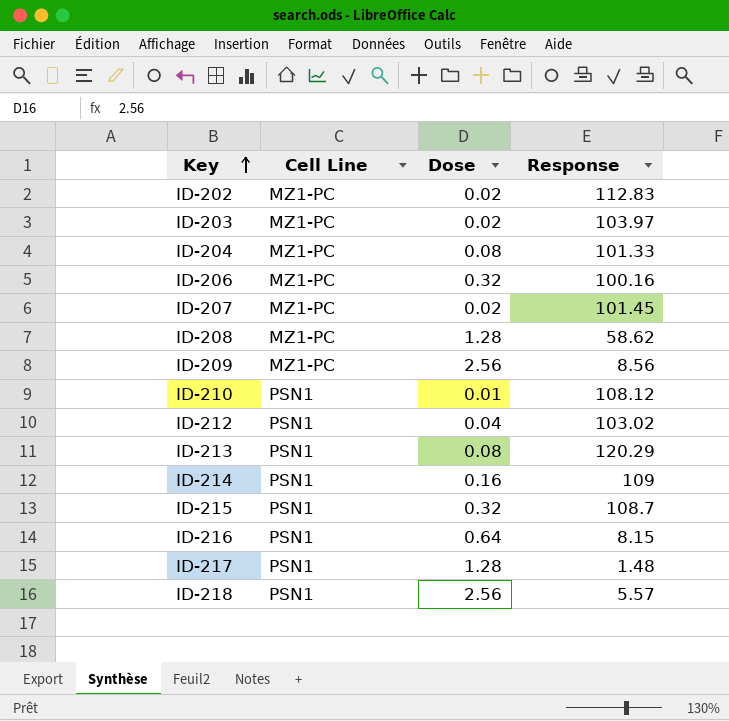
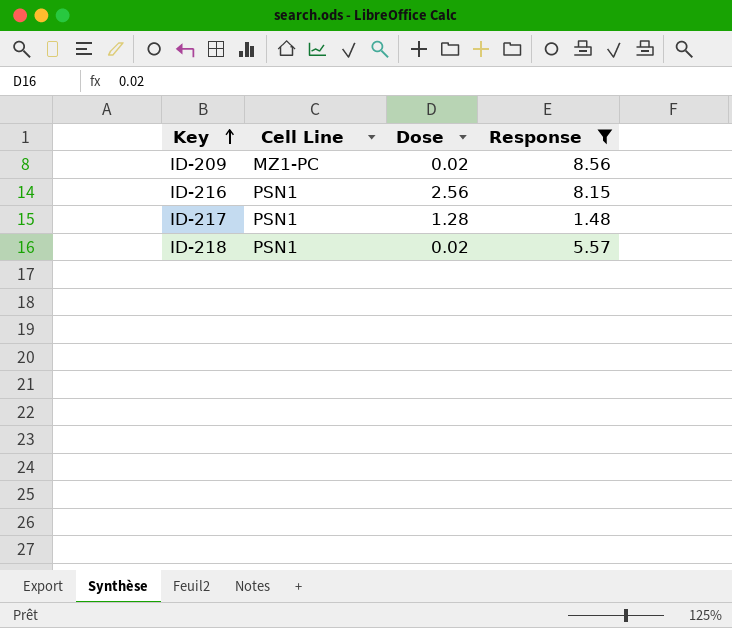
filter: none -> Response <= 8.56
ID-209 | Dose: 2.56 -> 0.02
ID-216 | Dose: 0.64 -> 2.56
ID-218 | Dose: 2.56 -> 0.02

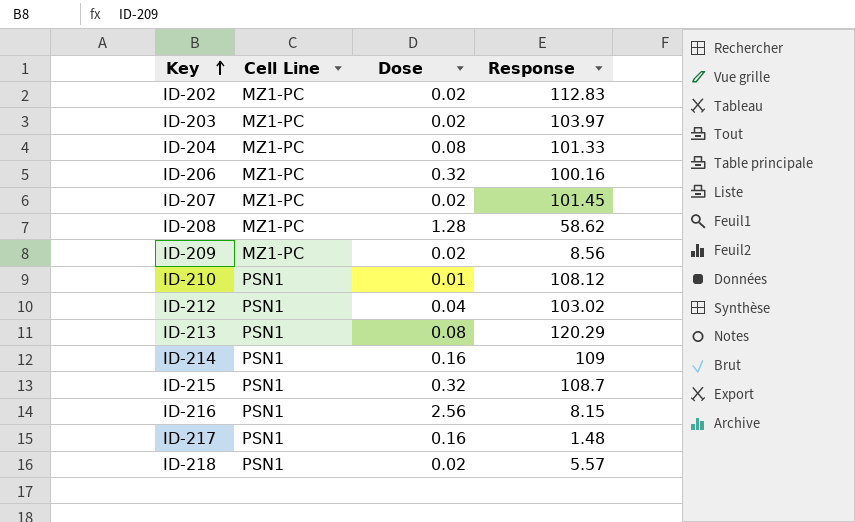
filter: Response <= 8.56 -> none
ID-217 | Dose: 1.28 -> 0.16

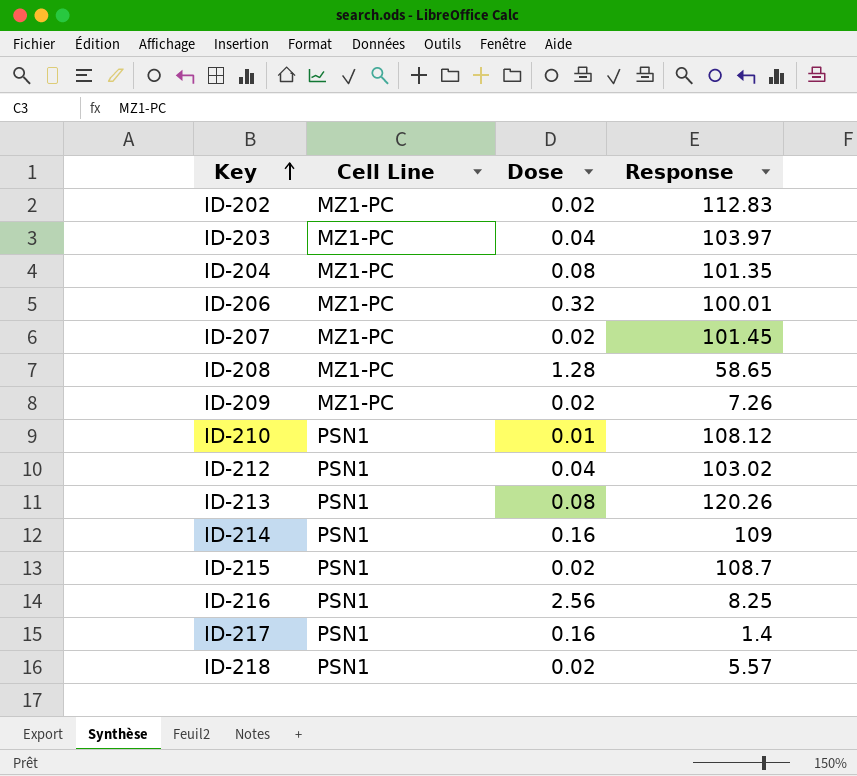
ID-203 | Dose: 0.02 -> 0.04
ID-204 | Response: 101.33 -> 101.35
ID-206 | Response: 100.16 -> 100.01
ID-208 | Response: 58.62 -> 58.65
ID-209 | Response: 8.56 -> 7.26
ID-213 | Response: 120.29 -> 120.26
ID-215 | Dose: 0.32 -> 0.02
ID-216 | Response: 8.15 -> 8.25
ID-217 | Response: 1.48 -> 1.4

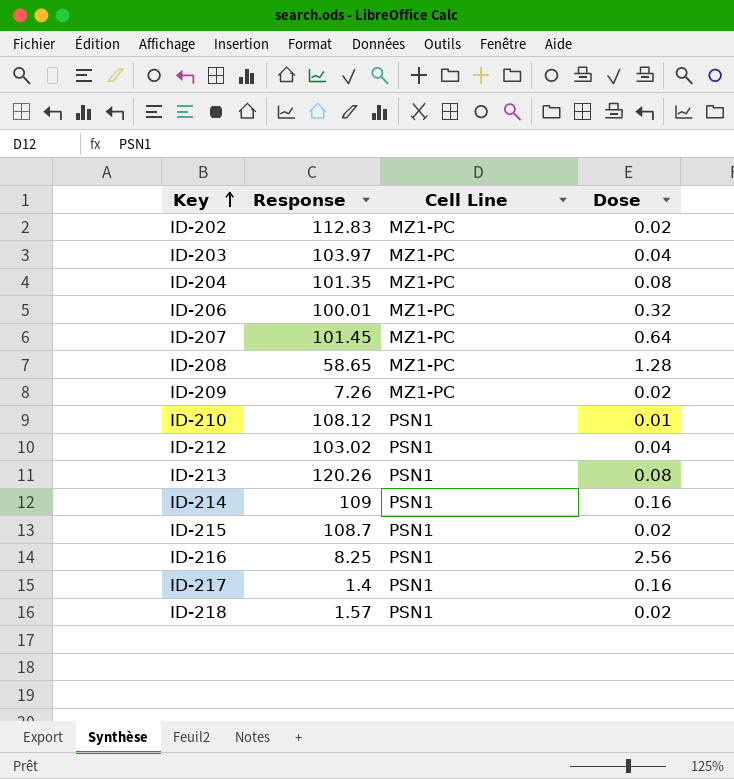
column Response | position: 4 -> 2
ID-207 | Dose: 0.02 -> 0.64
ID-218 | Response: 5.57 -> 1.57

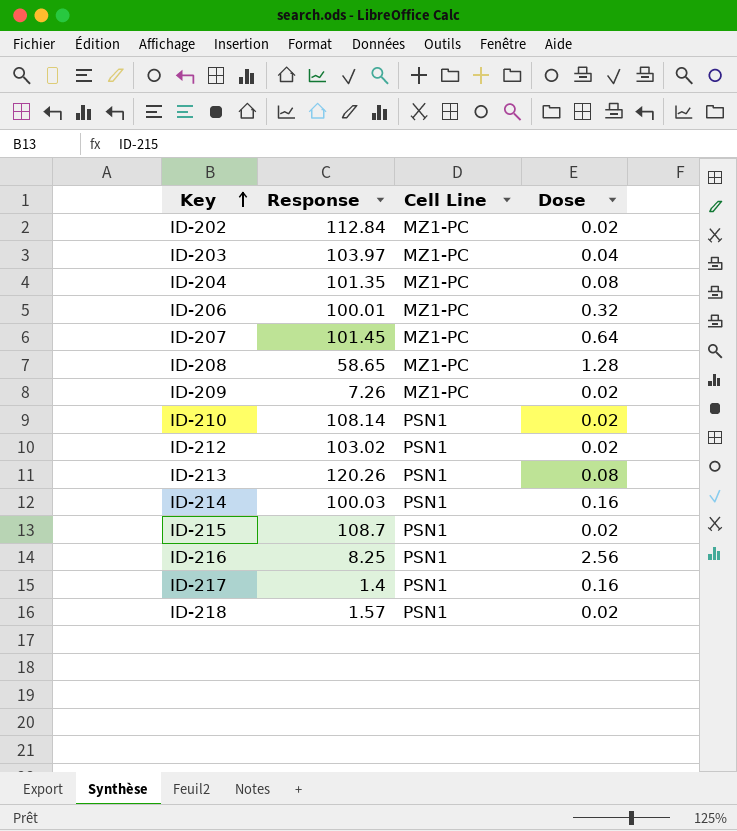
ID-202 | Response: 112.83 -> 112.84
ID-210 | Response: 108.12 -> 108.14
ID-210 | Dose: 0.01 -> 0.02
ID-212 | Dose: 0.04 -> 0.02
ID-214 | Response: 109 -> 100.03

